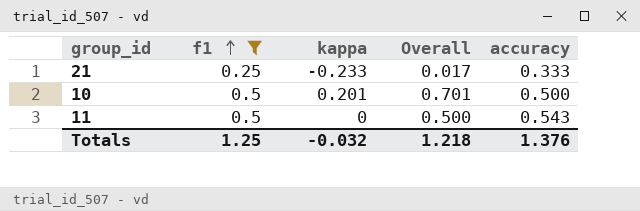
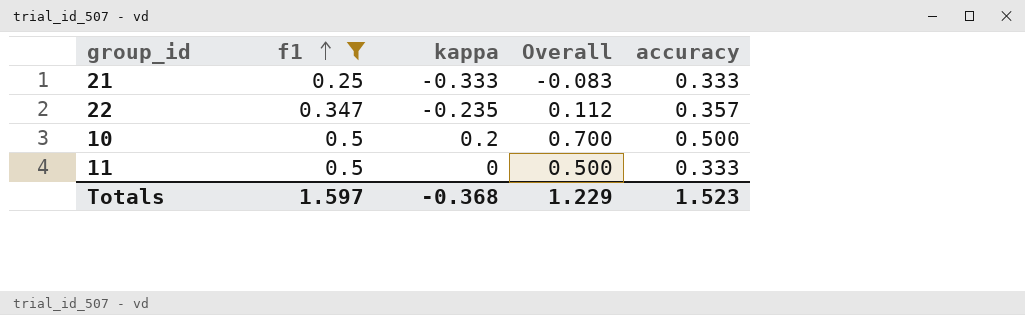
21 | kappa: -0.233 -> -0.333
21 | Overall: 0.017 -> -0.083
row 22: none -> 0.347 | -0.235 | 0.112 | 0.357
10 | kappa: 0.201 -> 0.2
10 | Overall: 0.701 -> 0.700
11 | accuracy: 0.543 -> 0.333
Totals | f1: 1.25 -> 1.597
Totals | kappa: -0.032 -> -0.368
Totals | Overall: 1.218 -> 1.229
Totals | accuracy: 1.376 -> 1.523

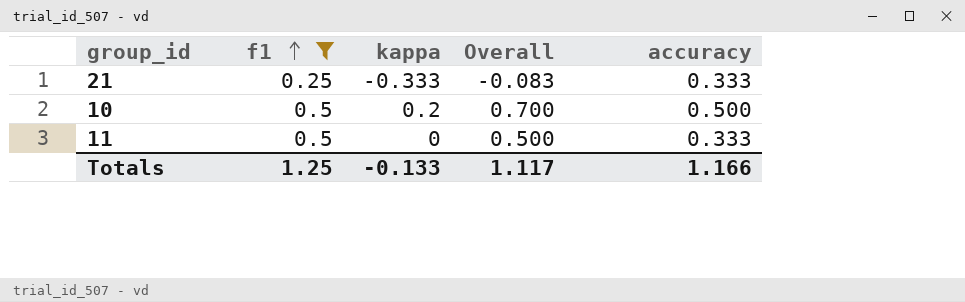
row 22: 0.347 | -0.235 | 0.112 | 0.357 -> none
Totals | f1: 1.597 -> 1.25
Totals | kappa: -0.368 -> -0.133
Totals | Overall: 1.229 -> 1.117
Totals | accuracy: 1.523 -> 1.166

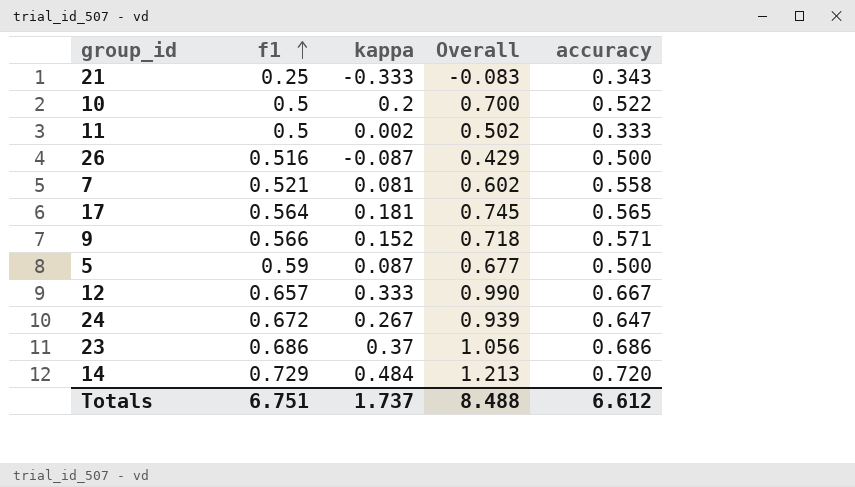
filter: f1 <= 0.5 -> none
21 | accuracy: 0.333 -> 0.343
10 | accuracy: 0.500 -> 0.522
11 | kappa: 0 -> 0.002
11 | Overall: 0.500 -> 0.502
Totals | f1: 1.25 -> 6.751
Totals | kappa: -0.133 -> 1.737
Totals | Overall: 1.117 -> 8.488
Totals | accuracy: 1.166 -> 6.612

